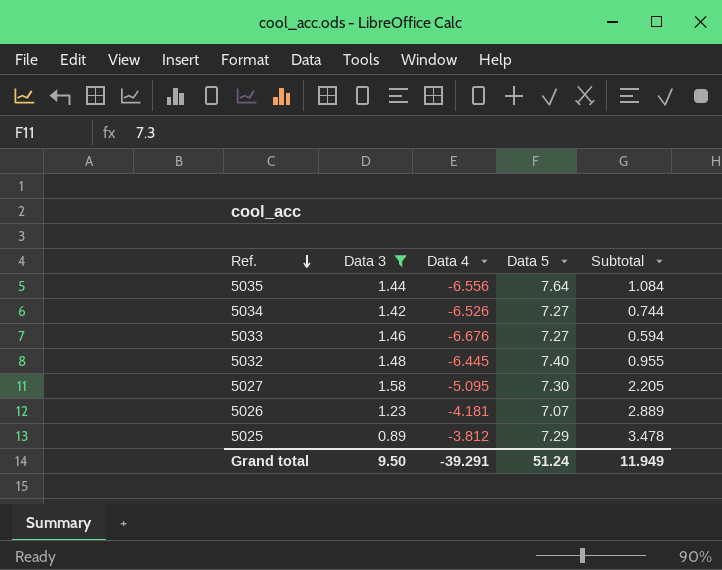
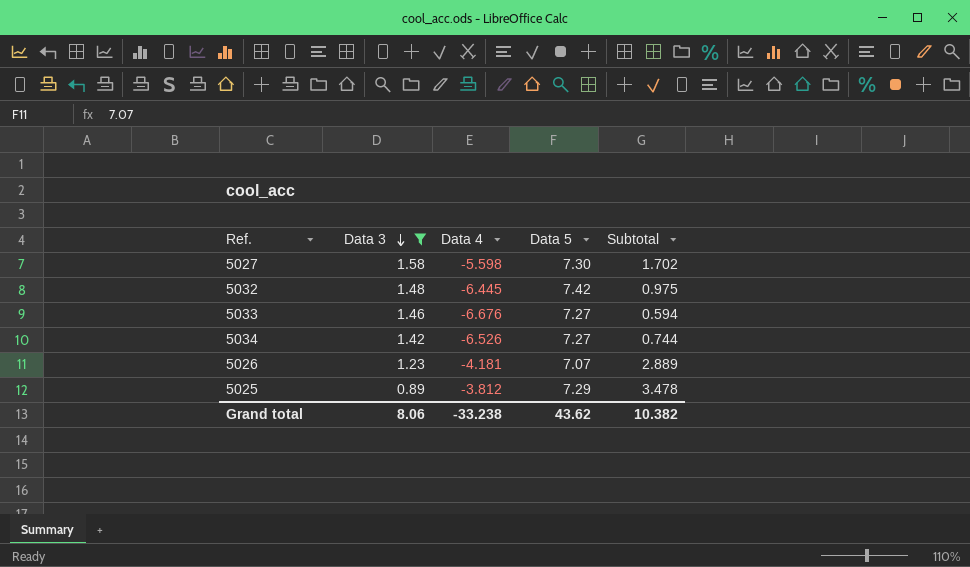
row order: Ref. descending -> Data 3 descending
row 5035: 1.44 | -6.556 | 7.64 | 1.084 -> none
5027 | Data 4: -5.095 -> -5.598
5027 | Subtotal: 2.205 -> 1.702
5032 | Data 5: 7.40 -> 7.42
5032 | Subtotal: 0.955 -> 0.975
Grand total | Data 3: 9.50 -> 8.06
Grand total | Data 4: -39.291 -> -33.238
Grand total | Data 5: 51.24 -> 43.62
Grand total | Subtotal: 11.949 -> 10.382

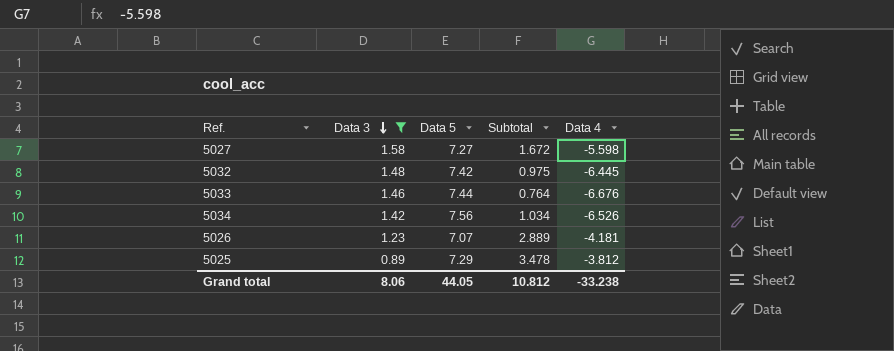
column Data 4 | position: 3 -> 5
5027 | Data 5: 7.30 -> 7.27
5027 | Subtotal: 1.702 -> 1.672
5033 | Data 5: 7.27 -> 7.44
5033 | Subtotal: 0.594 -> 0.764
5034 | Data 5: 7.27 -> 7.56
5034 | Subtotal: 0.744 -> 1.034
Grand total | Data 5: 43.62 -> 44.05
Grand total | Subtotal: 10.382 -> 10.812

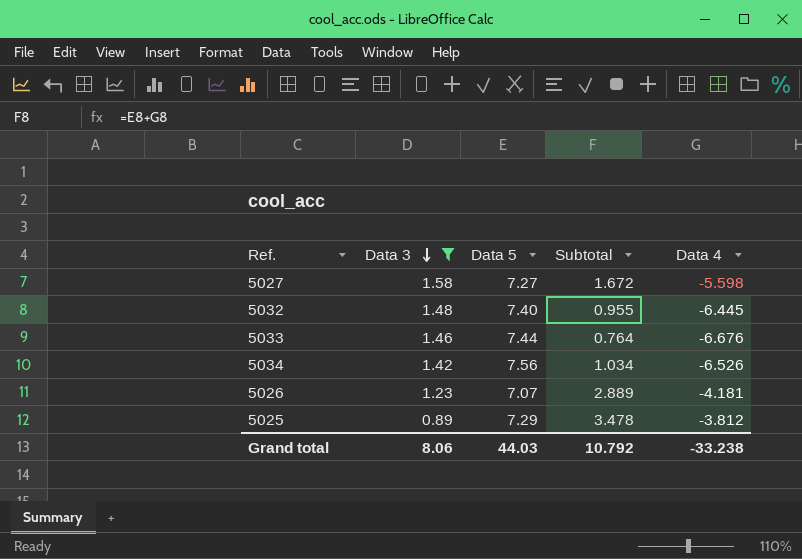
5032 | Data 5: 7.42 -> 7.40
5032 | Subtotal: 0.975 -> 0.955
Grand total | Data 5: 44.05 -> 44.03
Grand total | Subtotal: 10.812 -> 10.792

